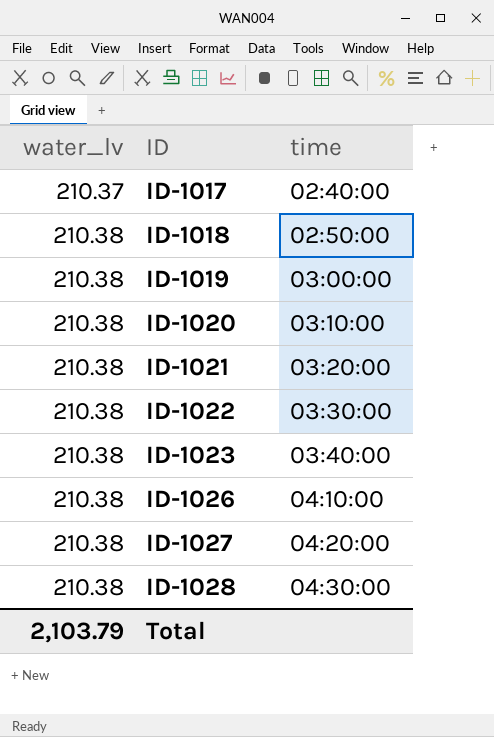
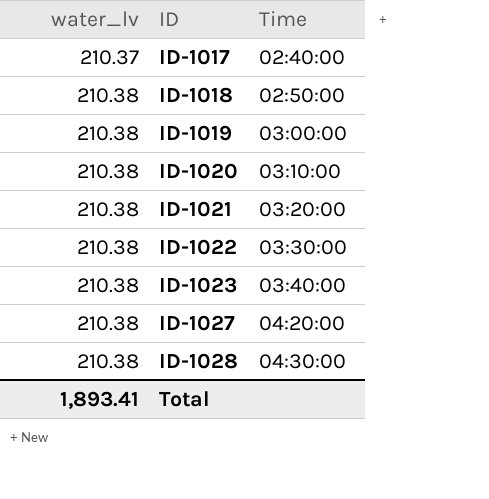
column name: time -> Time
row ID-1026: 210.38 | 04:10:00 -> none
Total | water_lv: 2,103.79 -> 1,893.41

